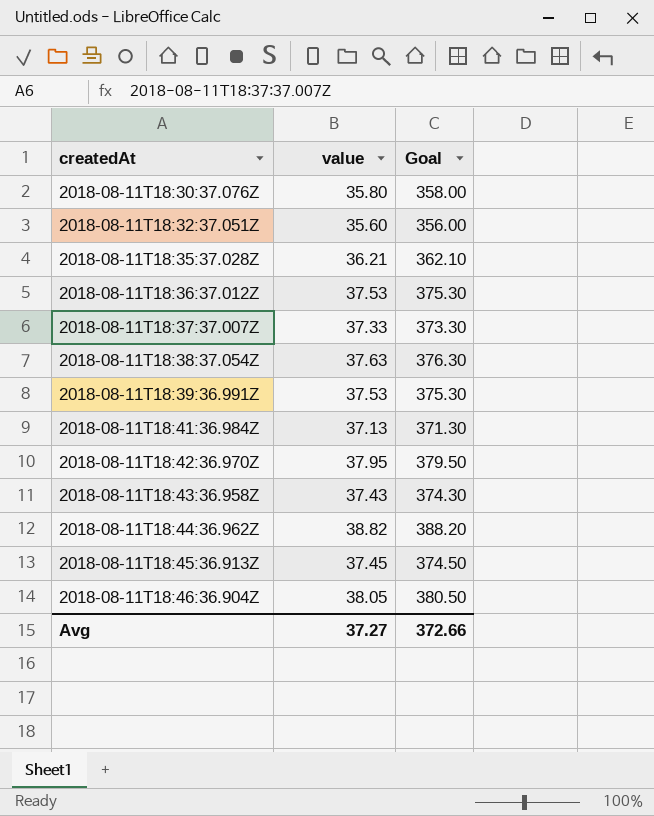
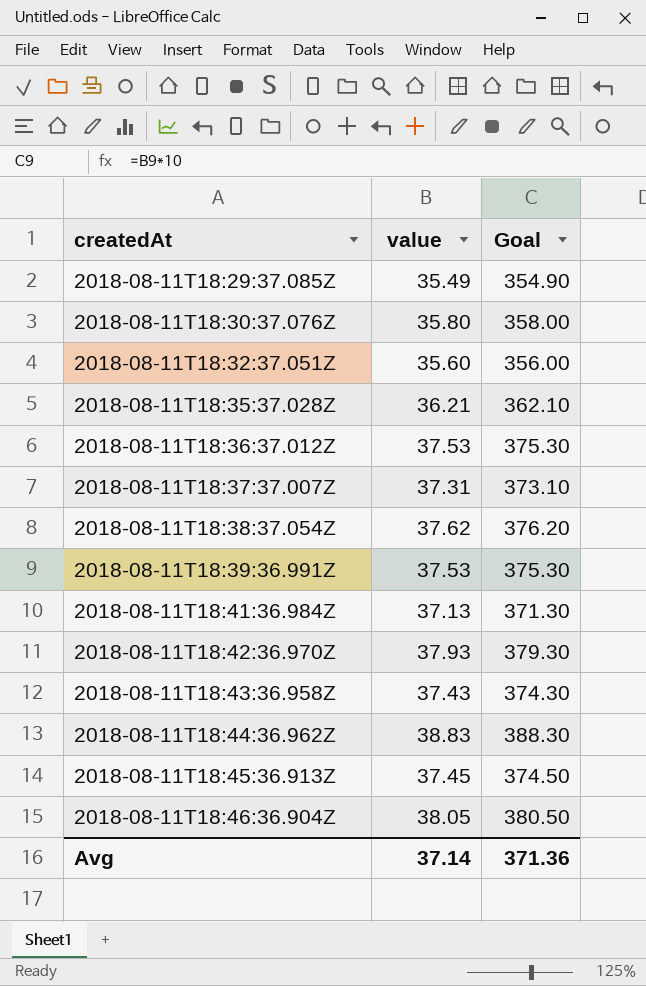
row 2018-08-11T18:29:37.085Z: none -> 35.49 | 354.90
2018-08-11T18:37:37.007Z | value: 37.33 -> 37.31
2018-08-11T18:37:37.007Z | Goal: 373.30 -> 373.10
2018-08-11T18:38:37.054Z | value: 37.63 -> 37.62
2018-08-11T18:38:37.054Z | Goal: 376.30 -> 376.20
2018-08-11T18:42:36.970Z | value: 37.95 -> 37.93
2018-08-11T18:42:36.970Z | Goal: 379.50 -> 379.30
2018-08-11T18:44:36.962Z | value: 38.82 -> 38.83
2018-08-11T18:44:36.962Z | Goal: 388.20 -> 388.30
Avg | value: 37.27 -> 37.14
Avg | Goal: 372.66 -> 371.36

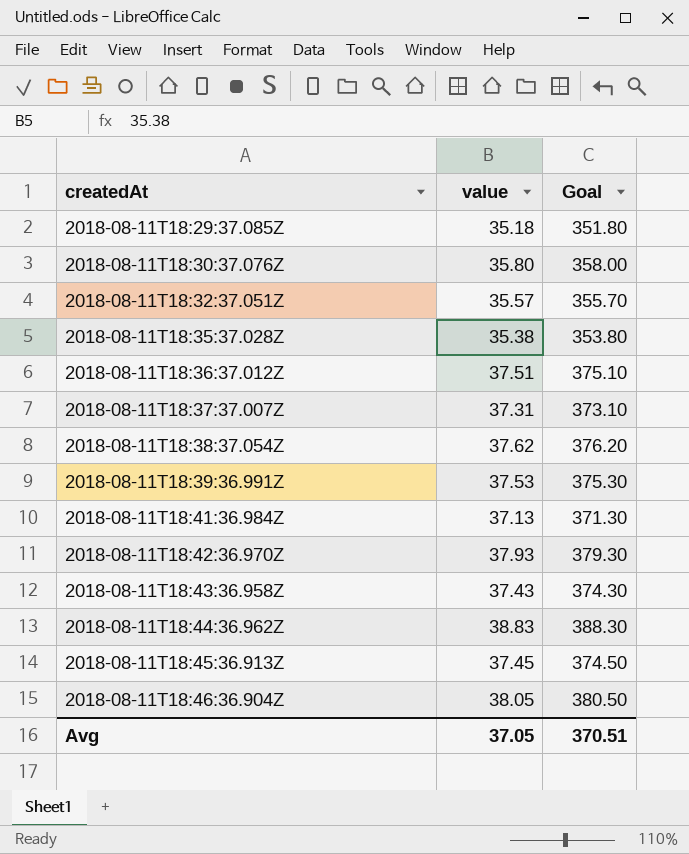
2018-08-11T18:29:37.085Z | value: 35.49 -> 35.18
2018-08-11T18:29:37.085Z | Goal: 354.90 -> 351.80
2018-08-11T18:32:37.051Z | value: 35.60 -> 35.57
2018-08-11T18:32:37.051Z | Goal: 356.00 -> 355.70
2018-08-11T18:35:37.028Z | value: 36.21 -> 35.38
2018-08-11T18:35:37.028Z | Goal: 362.10 -> 353.80
2018-08-11T18:36:37.012Z | value: 37.53 -> 37.51
2018-08-11T18:36:37.012Z | Goal: 375.30 -> 375.10
Avg | value: 37.14 -> 37.05
Avg | Goal: 371.36 -> 370.51

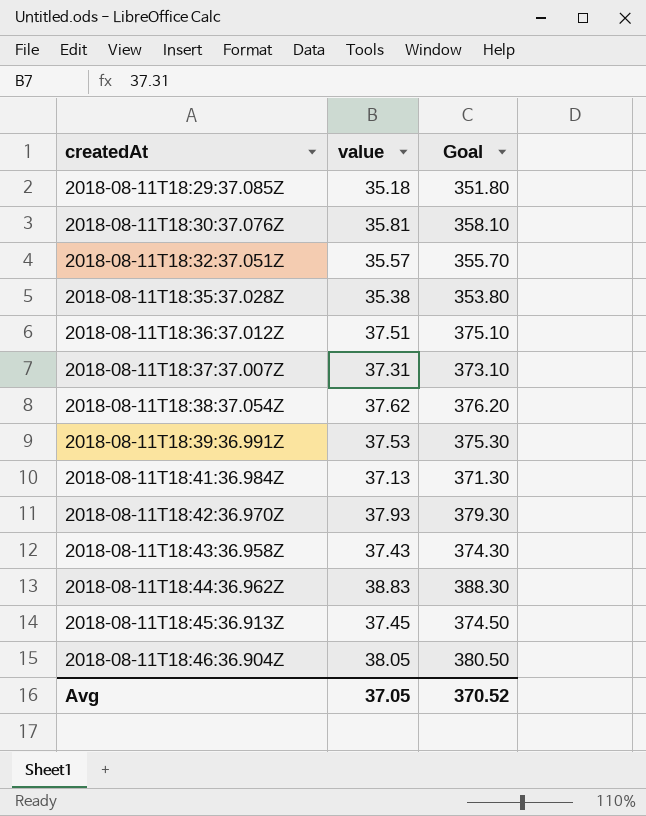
2018-08-11T18:30:37.076Z | value: 35.80 -> 35.81
2018-08-11T18:30:37.076Z | Goal: 358.00 -> 358.10
Avg | Goal: 370.51 -> 370.52

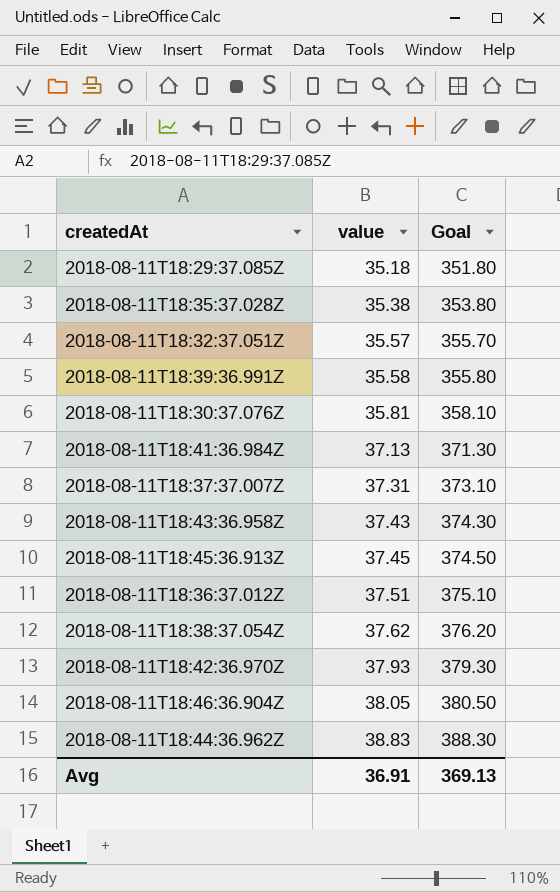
row order: createdAt ascending -> value ascending
2018-08-11T18:39:36.991Z | value: 37.53 -> 35.58
2018-08-11T18:39:36.991Z | Goal: 375.30 -> 355.80
Avg | value: 37.05 -> 36.91
Avg | Goal: 370.52 -> 369.13

